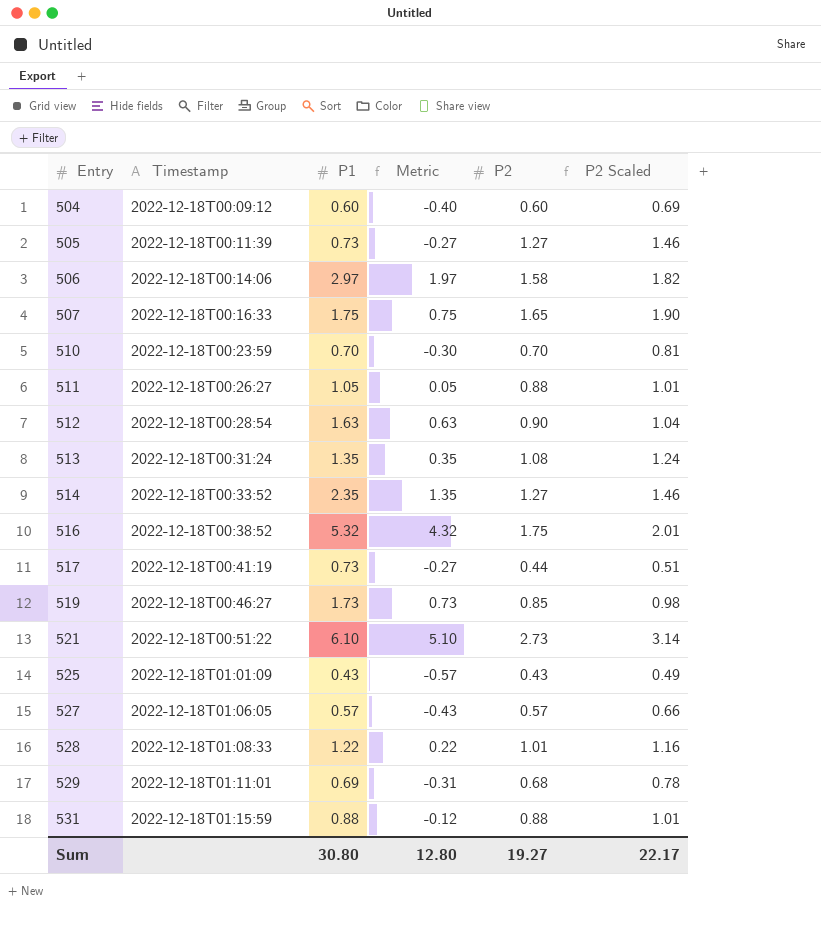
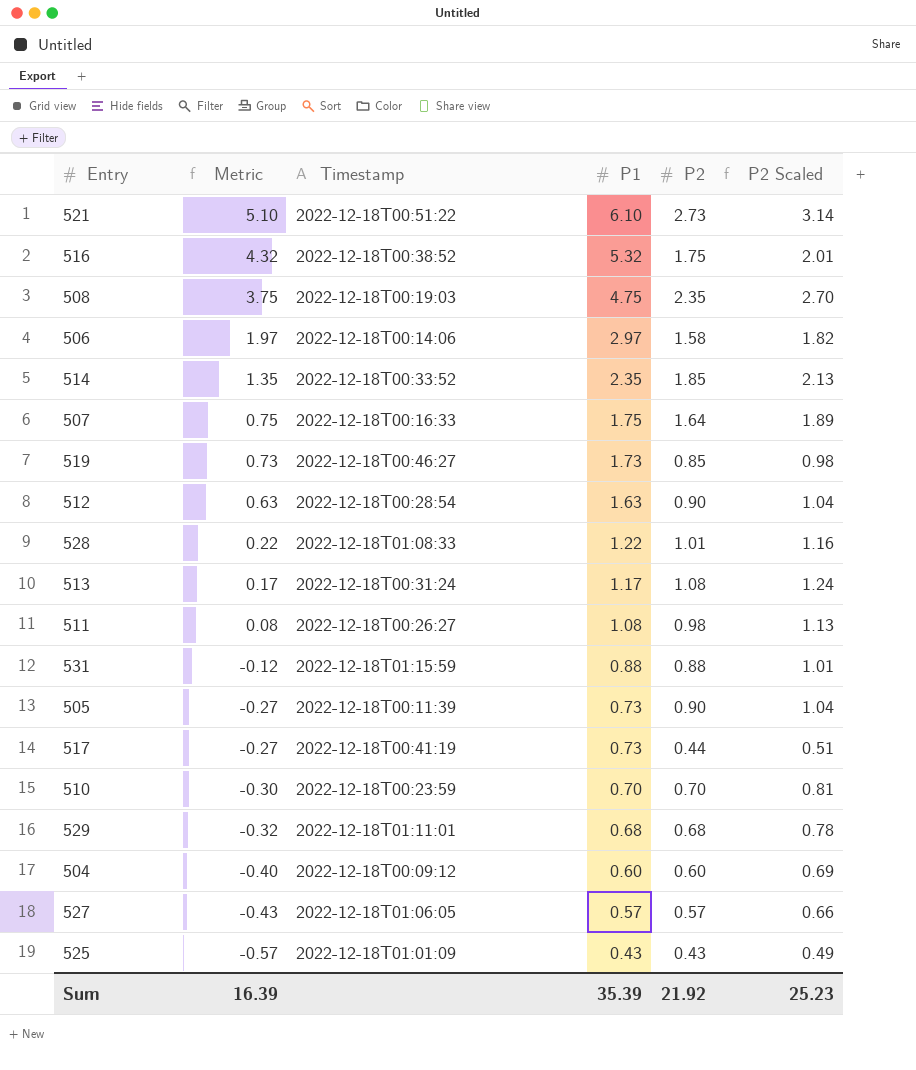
row order: Entry ascending -> Metric descending
column Metric | position: 4 -> 2
row 508: none -> 3.75 | 2022-12-18T00:19:03 | 4.75 | 2.35 | 2.70
514 | P2: 1.27 -> 1.85
514 | P2 Scaled: 1.46 -> 2.13
507 | P2: 1.65 -> 1.64
507 | P2 Scaled: 1.90 -> 1.89
513 | Metric: 0.35 -> 0.17
513 | P1: 1.35 -> 1.17
511 | Metric: 0.05 -> 0.08
511 | P1: 1.05 -> 1.08
511 | P2: 0.88 -> 0.98
511 | P2 Scaled: 1.01 -> 1.13
505 | P2: 1.27 -> 0.90
505 | P2 Scaled: 1.46 -> 1.04
529 | Metric: -0.31 -> -0.32
529 | P1: 0.69 -> 0.68
Sum | Metric: 12.80 -> 16.39
Sum | P1: 30.80 -> 35.39
Sum | P2: 19.27 -> 21.92
Sum | P2 Scaled: 22.17 -> 25.23

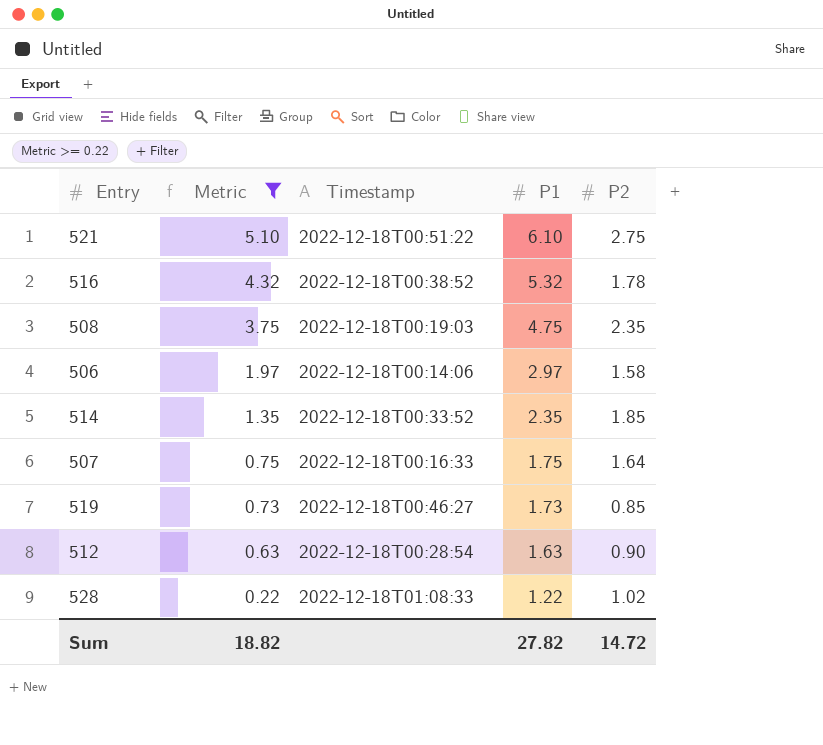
filter: none -> Metric >= 0.22
column P2 Scaled | formula: [P2] * 1.15 -> none
521 | P2: 2.73 -> 2.75
516 | P2: 1.75 -> 1.78
528 | P2: 1.01 -> 1.02
Sum | Metric: 16.39 -> 18.82
Sum | P1: 35.39 -> 27.82
Sum | P2: 21.92 -> 14.72

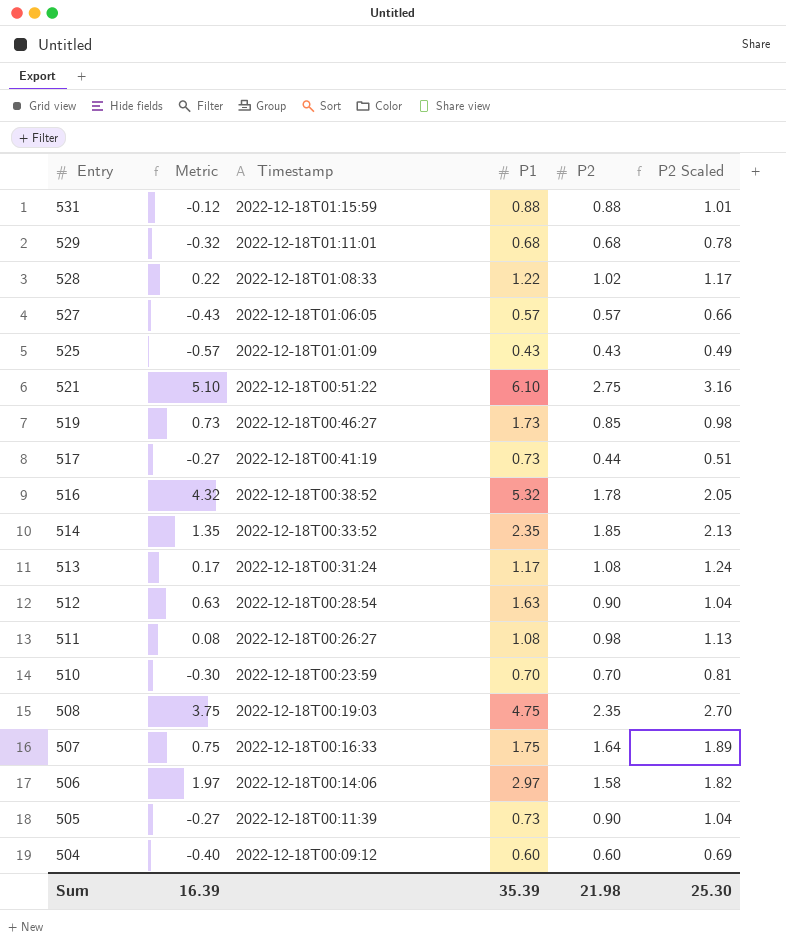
filter: Metric >= 0.22 -> none
row order: Metric descending -> Entry descending
column P2 Scaled | formula: none -> [P2] * 1.15
Sum | Metric: 18.82 -> 16.39
Sum | P1: 27.82 -> 35.39
Sum | P2: 14.72 -> 21.98

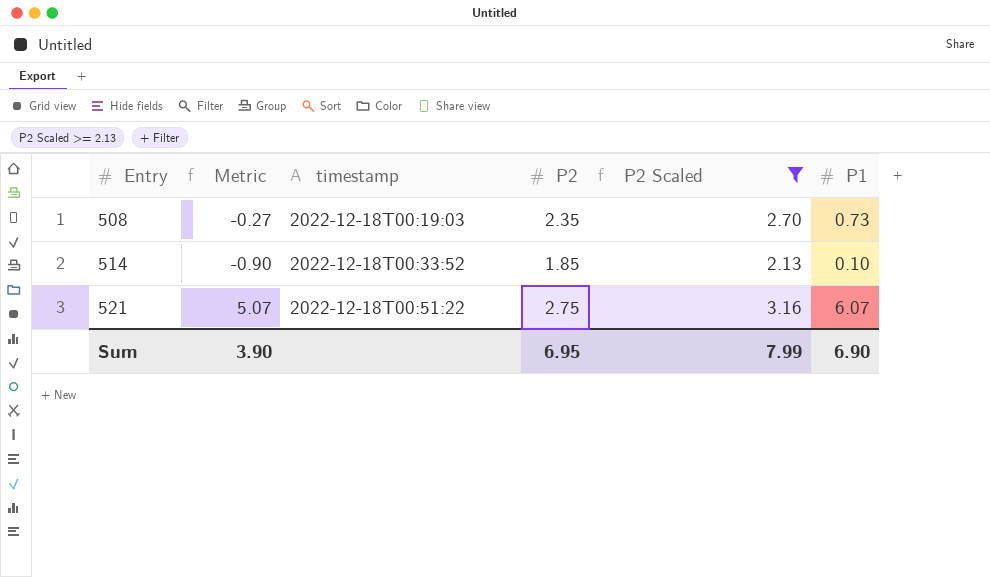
filter: none -> P2 Scaled >= 2.13
row order: Entry descending -> Entry ascending
column name: Timestamp -> timestamp
column P1 | position: 4 -> 6
508 | Metric: 3.75 -> -0.27
508 | P1: 4.75 -> 0.73
514 | Metric: 1.35 -> -0.90
514 | P1: 2.35 -> 0.10
521 | Metric: 5.10 -> 5.07
521 | P1: 6.10 -> 6.07
Sum | Metric: 16.39 -> 3.90
Sum | P2: 21.98 -> 6.95
Sum | P2 Scaled: 25.30 -> 7.99
Sum | P1: 35.39 -> 6.90

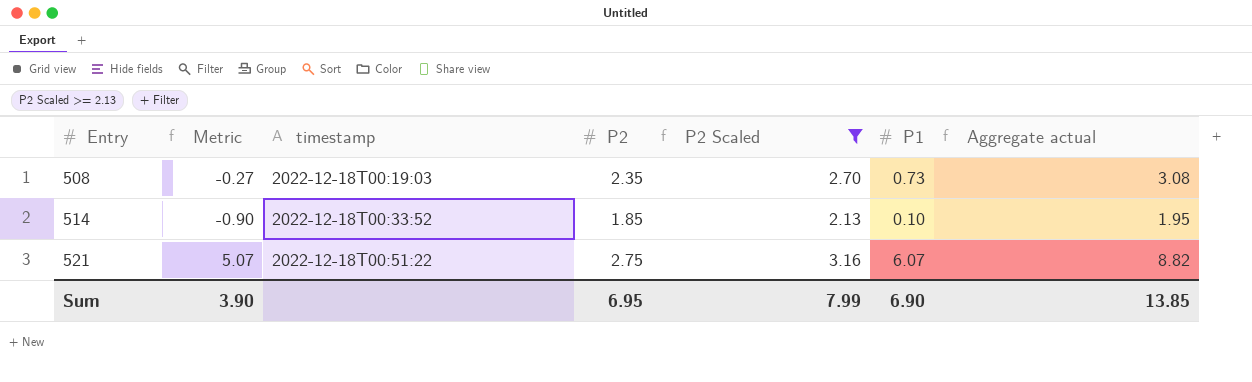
column Aggregate actual | formula: none -> [P2] + [P1]

